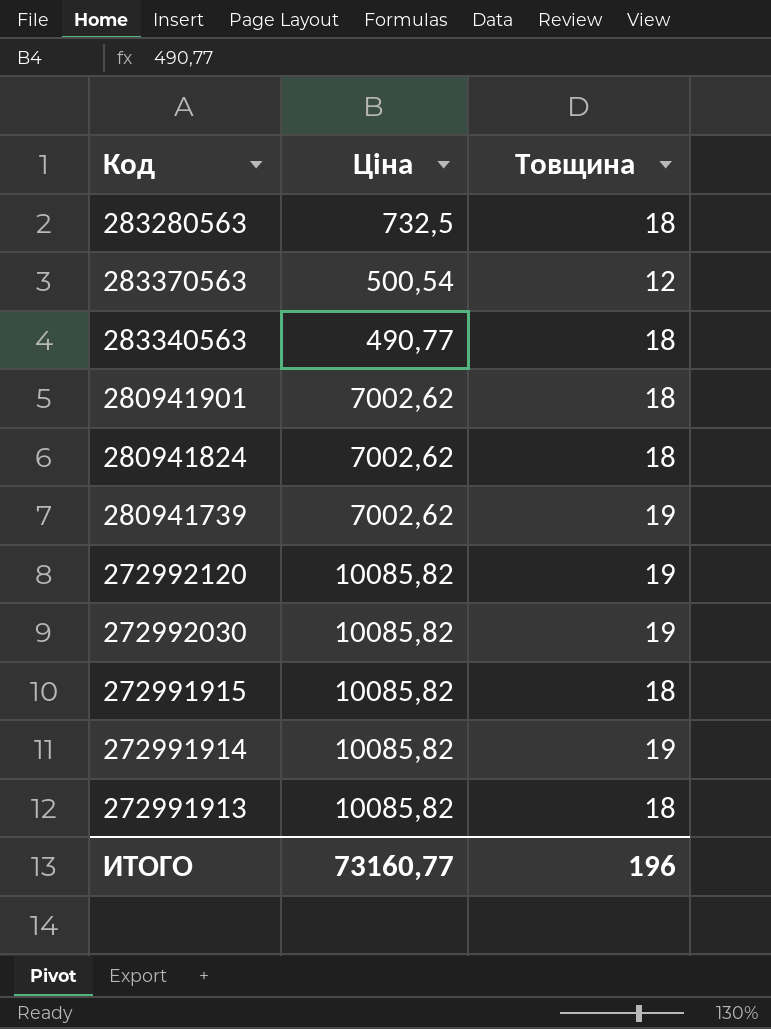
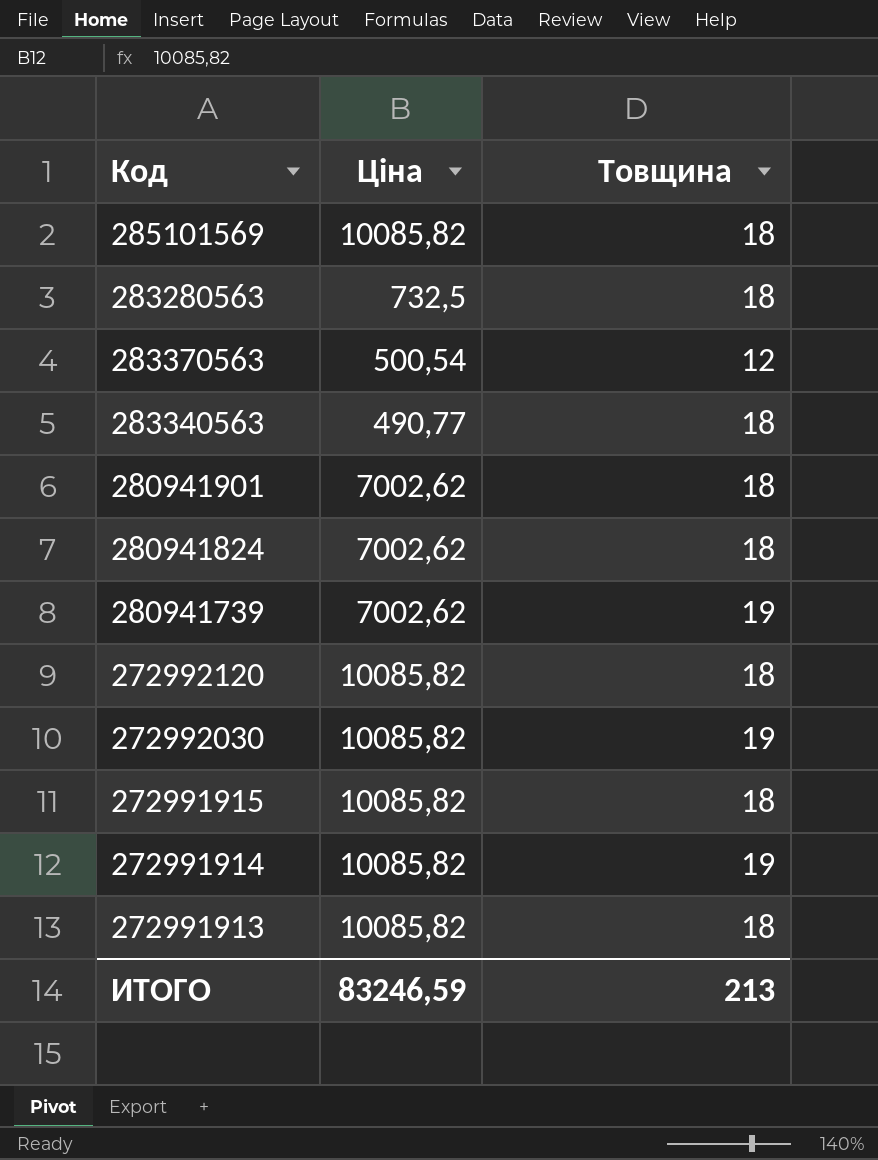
row 285101569: none -> 10085,82 | 18
272992120 | Товщина: 19 -> 18
ИТОГО | Ціна: 73160,77 -> 83246,59
ИТОГО | Товщина: 196 -> 213

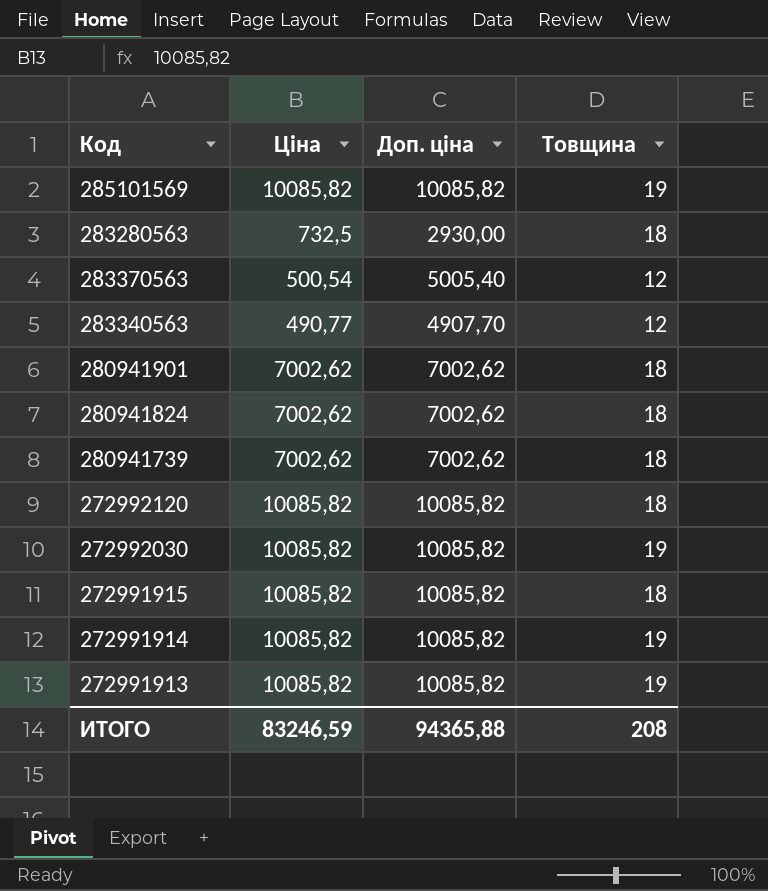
column Доп. ціна | position: none -> 3
285101569 | Товщина: 18 -> 19
283340563 | Товщина: 18 -> 12
280941739 | Товщина: 19 -> 18
272991913 | Товщина: 18 -> 19
ИТОГО | Товщина: 213 -> 208

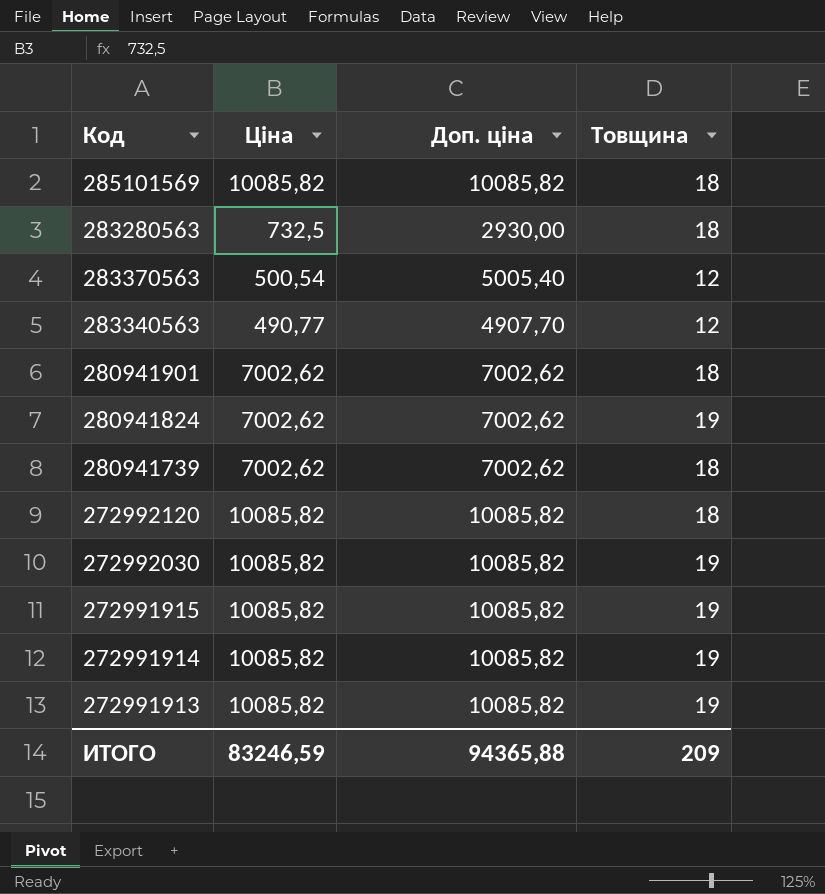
285101569 | Товщина: 19 -> 18
280941824 | Товщина: 18 -> 19
272991915 | Товщина: 18 -> 19
ИТОГО | Товщина: 208 -> 209

